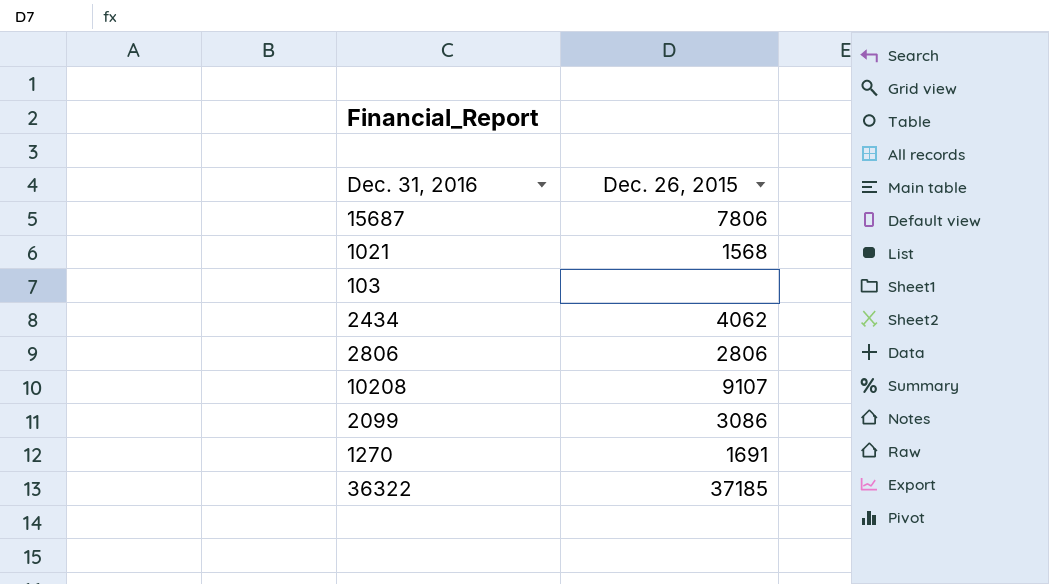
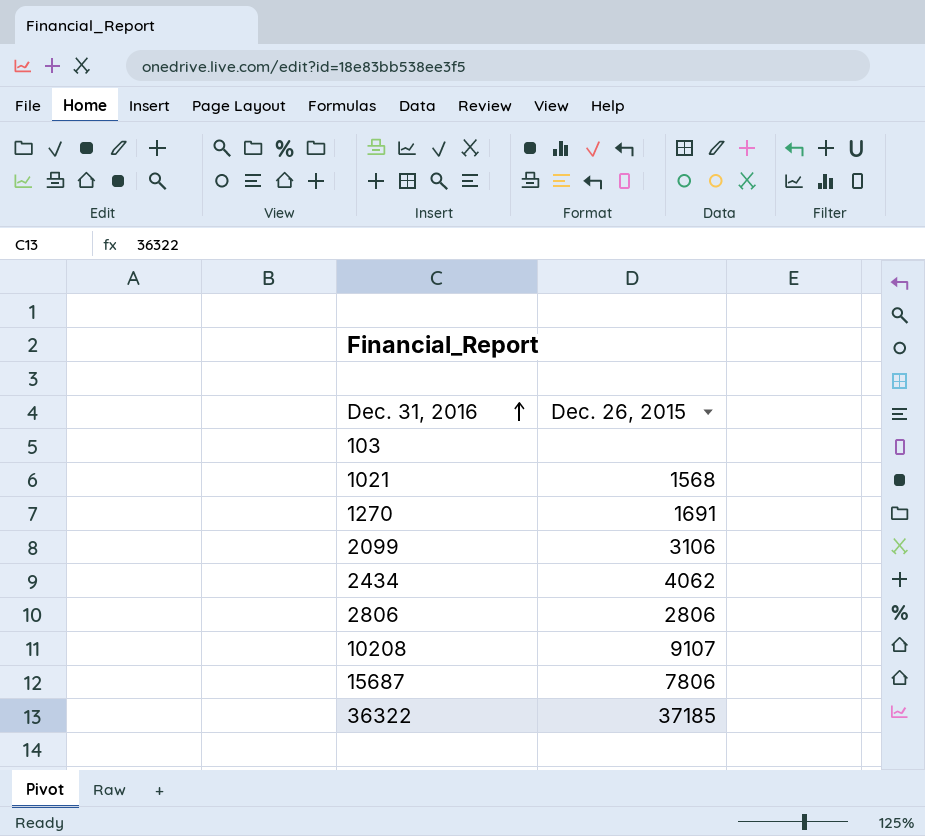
row order: none -> Dec. 31, 2016 ascending
2099 | Dec. 26, 2015: 3086 -> 3106

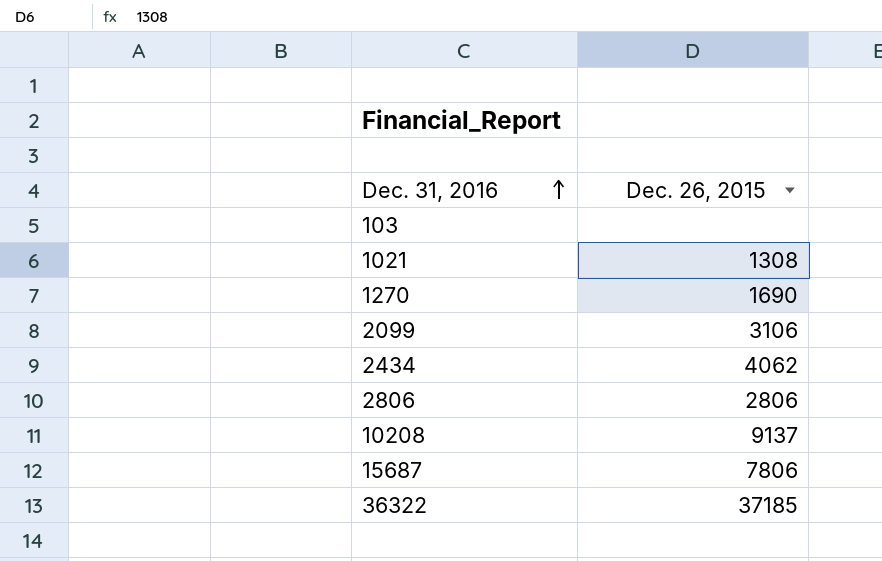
1021 | Dec. 26, 2015: 1568 -> 1308
1270 | Dec. 26, 2015: 1691 -> 1690
10208 | Dec. 26, 2015: 9107 -> 9137

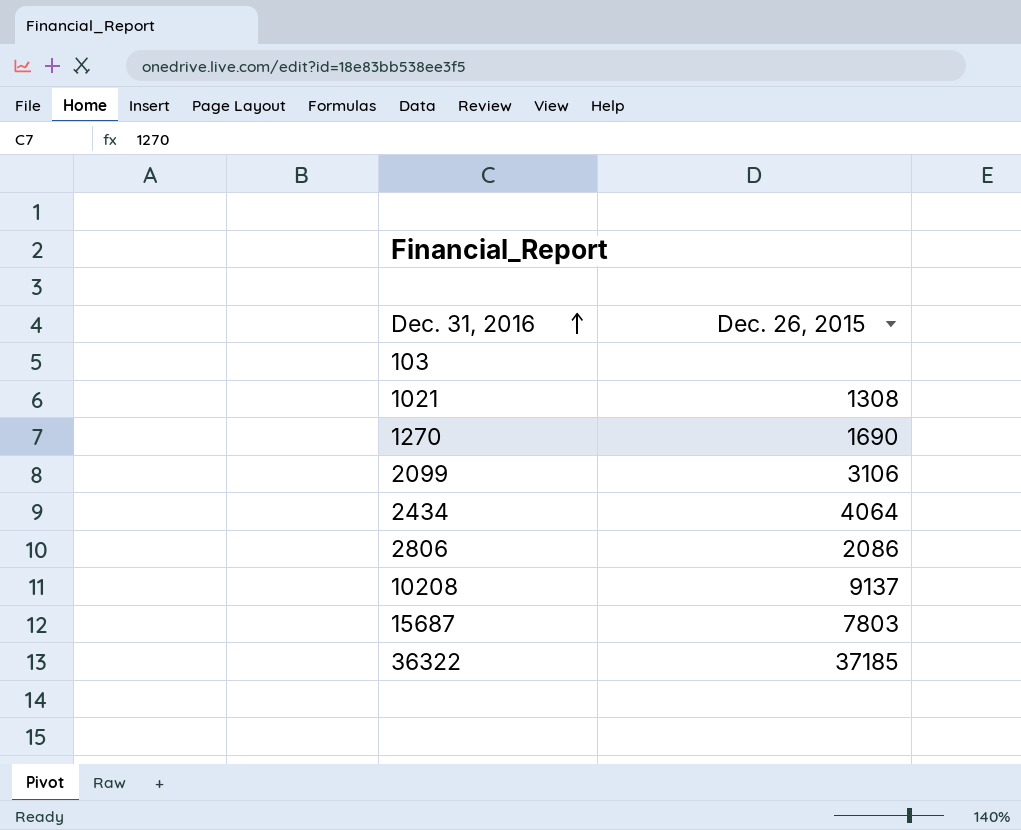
2434 | Dec. 26, 2015: 4062 -> 4064
2806 | Dec. 26, 2015: 2806 -> 2086
15687 | Dec. 26, 2015: 7806 -> 7803

